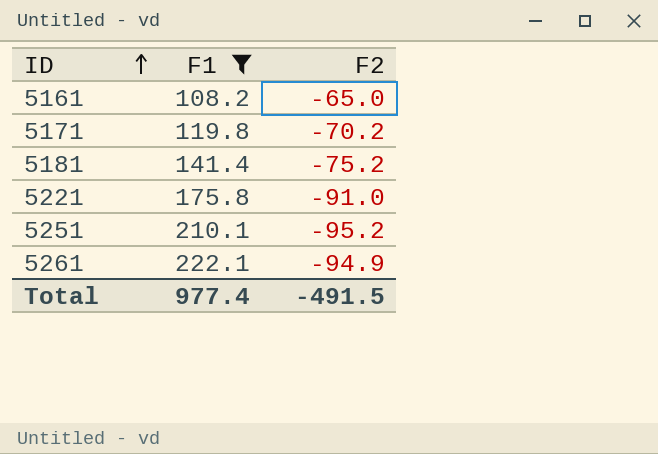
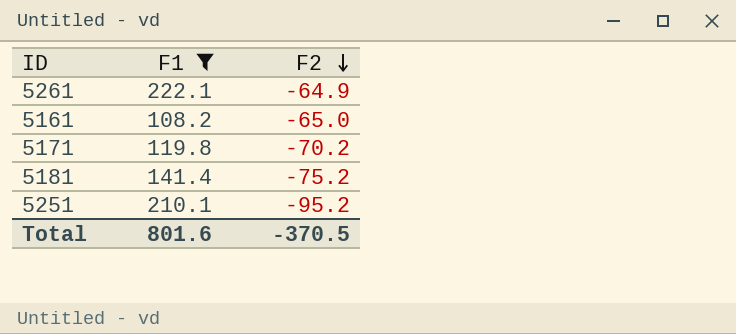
row order: ID ascending -> F2 descending
row 5221: 175.8 | -91.0 -> none
5261 | F2: -94.9 -> -64.9
Total | F1: 977.4 -> 801.6
Total | F2: -491.5 -> -370.5

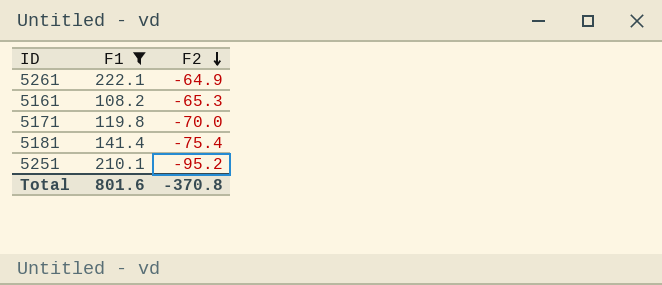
5161 | F2: -65.0 -> -65.3
5171 | F2: -70.2 -> -70.0
5181 | F2: -75.2 -> -75.4
Total | F2: -370.5 -> -370.8

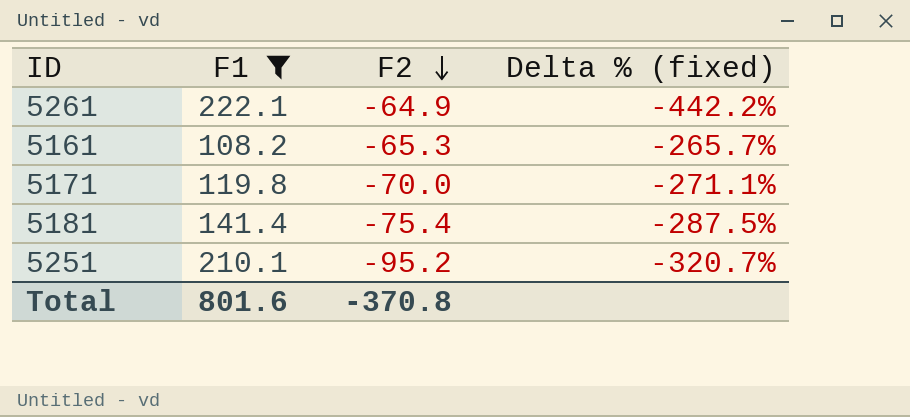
column Delta % (fixed) | formula: none -> ([F1] - [F2]) / [F2]

